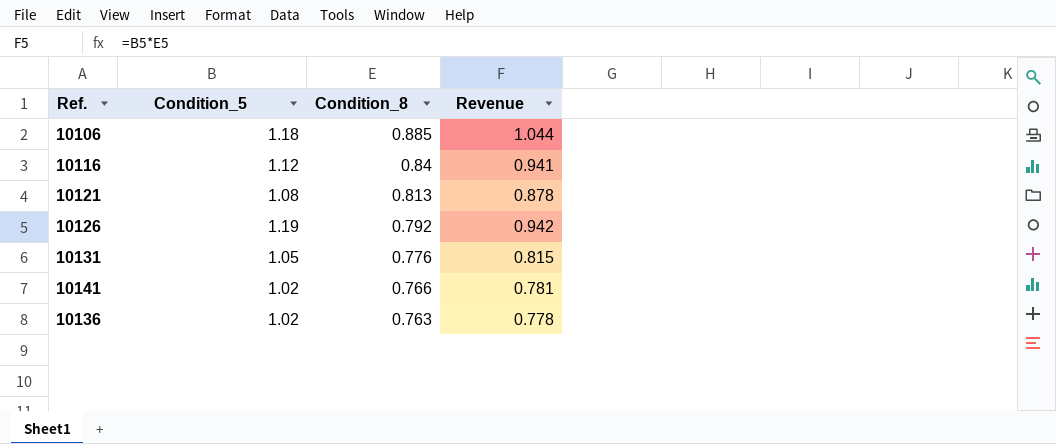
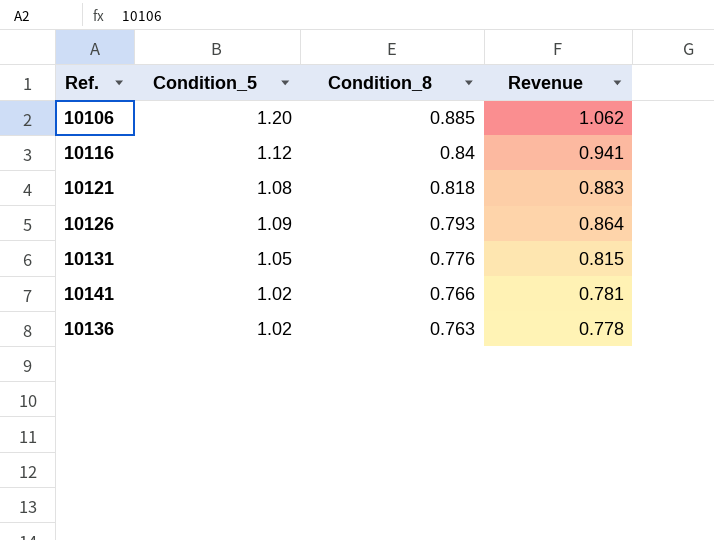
10106 | Condition_5: 1.18 -> 1.20
10106 | Revenue: 1.044 -> 1.062
10121 | Condition_8: 0.813 -> 0.818
10121 | Revenue: 0.878 -> 0.883
10126 | Condition_5: 1.19 -> 1.09
10126 | Condition_8: 0.792 -> 0.793
10126 | Revenue: 0.942 -> 0.864

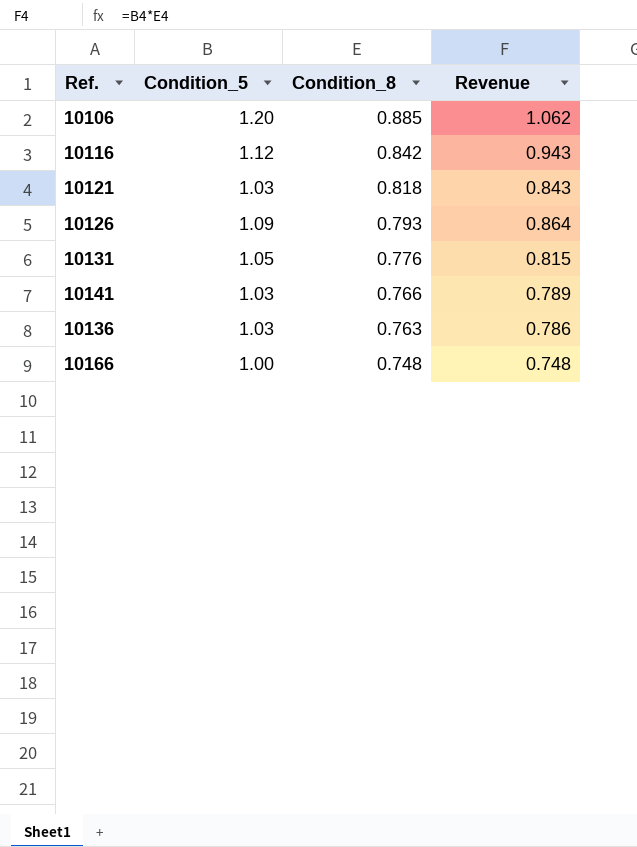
10116 | Condition_8: 0.84 -> 0.842
10116 | Revenue: 0.941 -> 0.943
10121 | Condition_5: 1.08 -> 1.03
10121 | Revenue: 0.883 -> 0.843
10141 | Condition_5: 1.02 -> 1.03
10141 | Revenue: 0.781 -> 0.789
10136 | Condition_5: 1.02 -> 1.03
10136 | Revenue: 0.778 -> 0.786
row 10166: none -> 1.00 | 0.748 | 0.748

